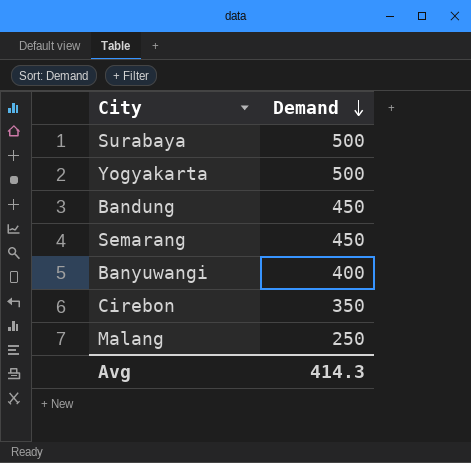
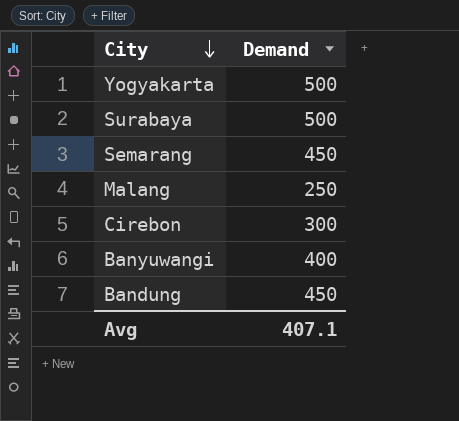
row order: Demand descending -> City descending
Cirebon | Demand: 350 -> 300
Avg | Demand: 414.3 -> 407.1

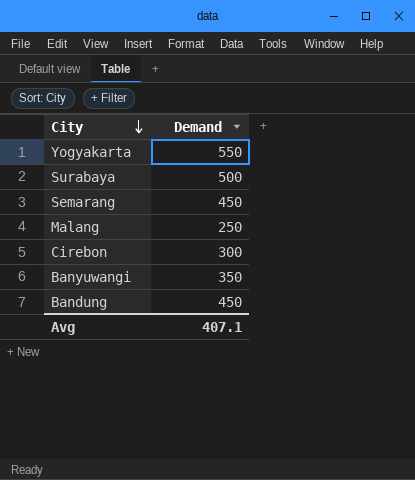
Yogyakarta | Demand: 500 -> 550
Banyuwangi | Demand: 400 -> 350

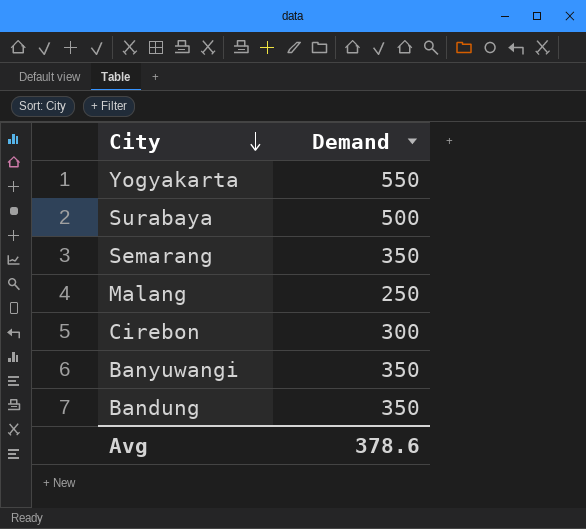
Semarang | Demand: 450 -> 350
Bandung | Demand: 450 -> 350
Avg | Demand: 407.1 -> 378.6

